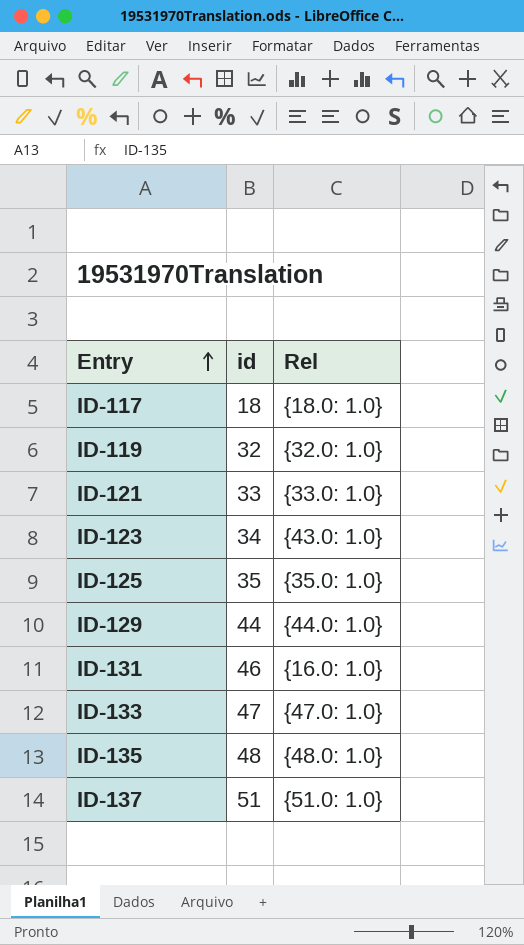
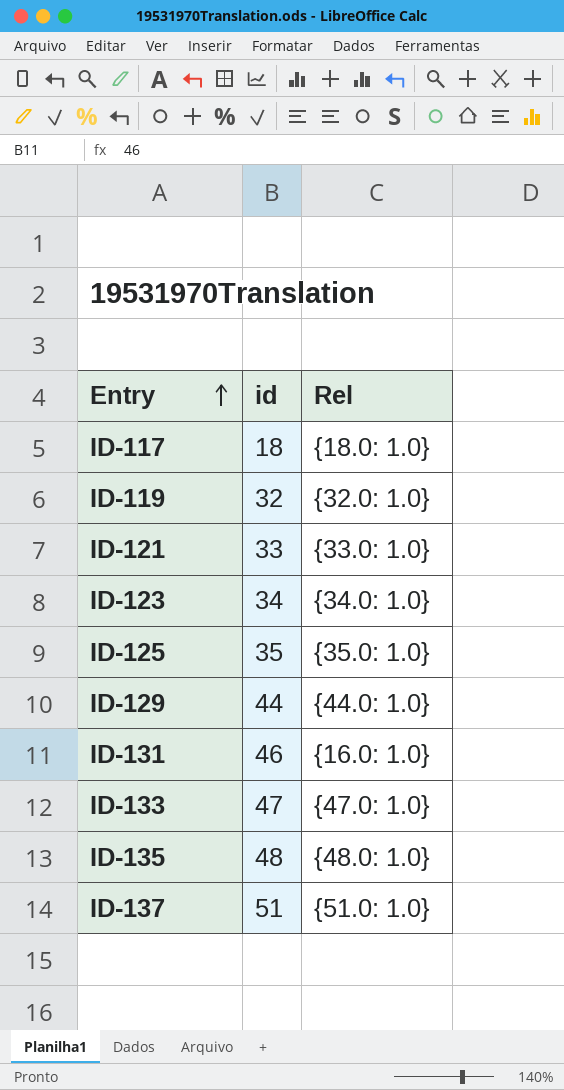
ID-123 | Rel: {43.0: 1.0} -> {34.0: 1.0}

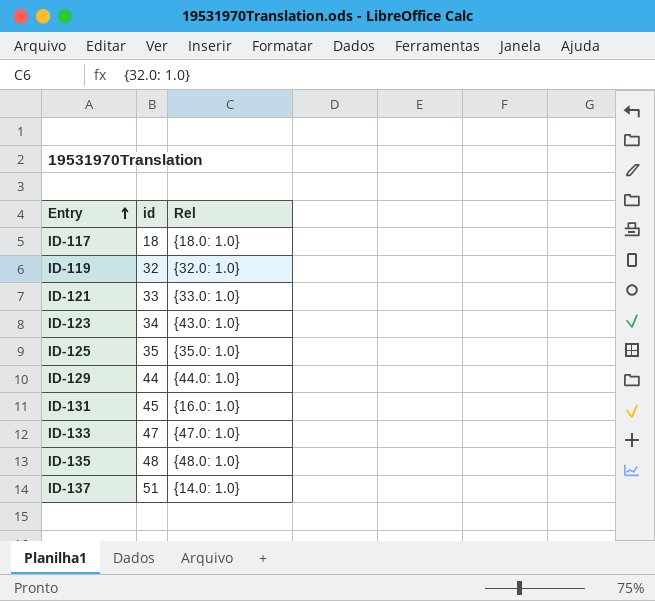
ID-123 | Rel: {34.0: 1.0} -> {43.0: 1.0}
ID-131 | id: 46 -> 45
ID-137 | Rel: {51.0: 1.0} -> {14.0: 1.0}

